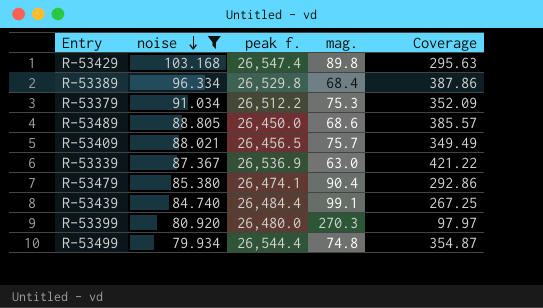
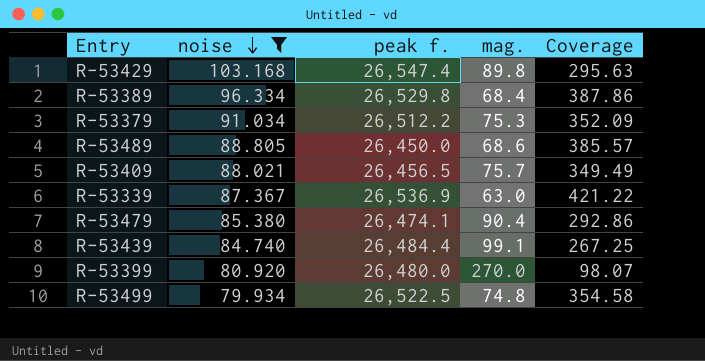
R-53399 | mag.: 270.3 -> 270.0
R-53399 | Coverage: 97.97 -> 98.07
R-53499 | peak f.: 26,544.4 -> 26,522.5
R-53499 | Coverage: 354.87 -> 354.58

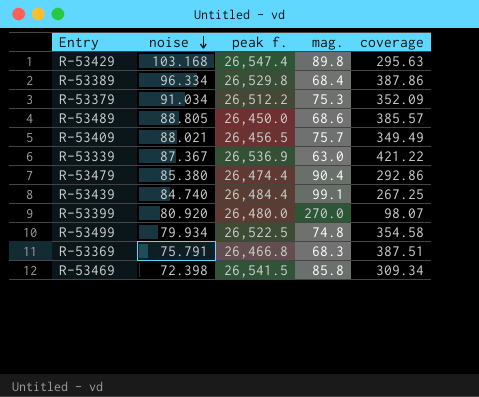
filter: noise >= 79.934 -> none
column name: Coverage -> coverage
R-53479 | peak f.: 26,474.1 -> 26,474.4

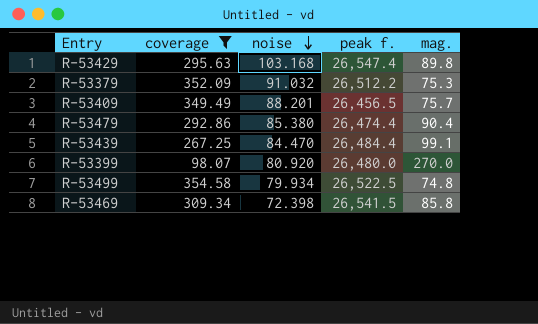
filter: none -> coverage <= 354.58
column coverage | position: 5 -> 2
R-53379 | noise: 91.034 -> 91.032
R-53409 | noise: 88.021 -> 88.201
R-53439 | noise: 84.740 -> 84.470

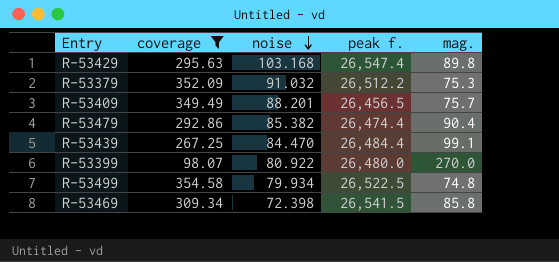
R-53479 | noise: 85.380 -> 85.382
R-53399 | noise: 80.920 -> 80.922

